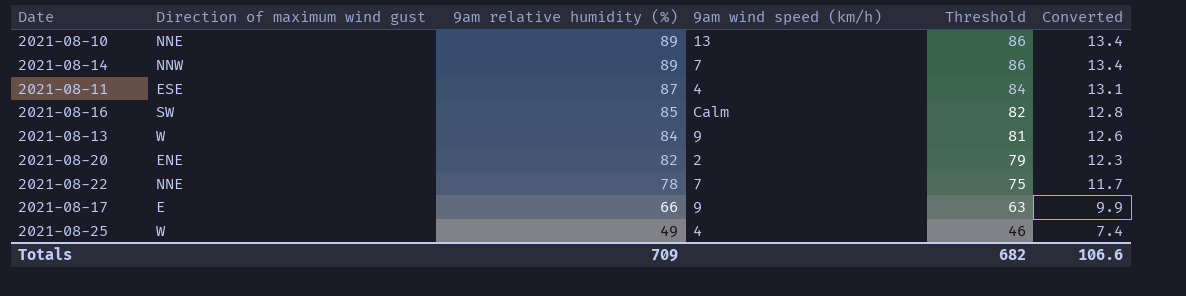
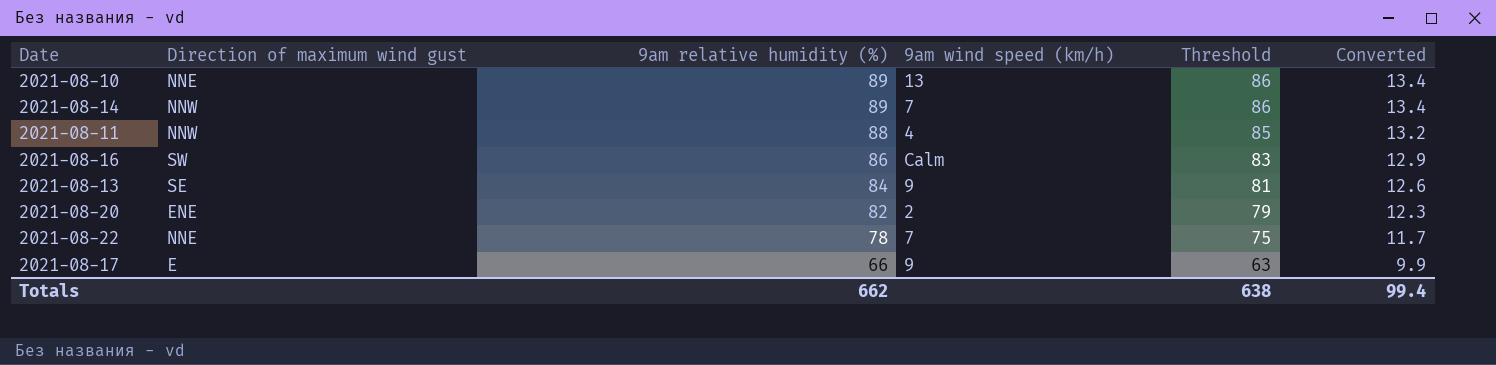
row 2021-08-25: W | 49 | 4 | 46 | 7.4 -> none
2021-08-11 | Direction of maximum wind gust: ESE -> NNW
2021-08-11 | 9am relative humidity (%): 87 -> 88
2021-08-11 | Threshold: 84 -> 85
2021-08-11 | Converted: 13.1 -> 13.2
2021-08-16 | 9am relative humidity (%): 85 -> 86
2021-08-16 | Threshold: 82 -> 83
2021-08-16 | Converted: 12.8 -> 12.9
2021-08-13 | Direction of maximum wind gust: W -> SE
Totals | 9am relative humidity (%): 709 -> 662
Totals | Threshold: 682 -> 638
Totals | Converted: 106.6 -> 99.4

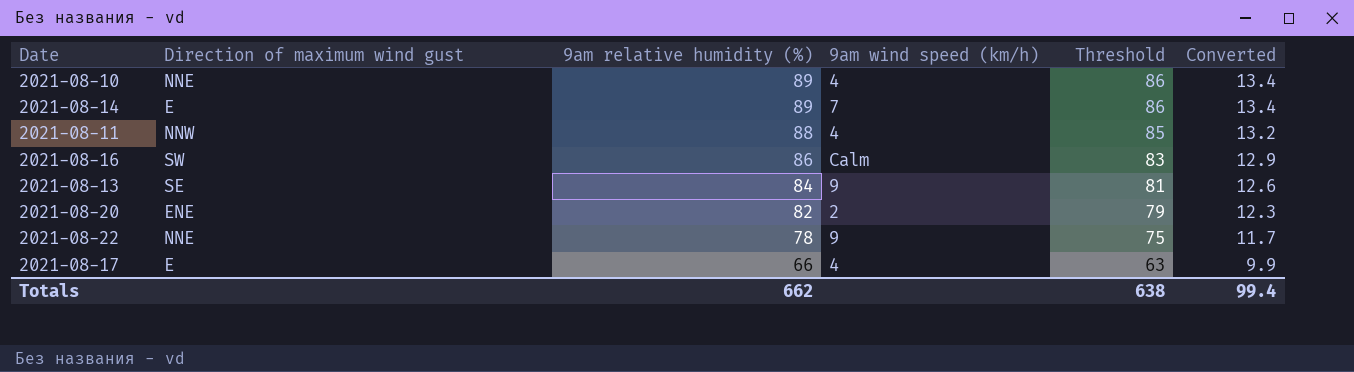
2021-08-10 | 9am wind speed (km/h): 13 -> 4
2021-08-14 | Direction of maximum wind gust: NNW -> E
2021-08-22 | 9am wind speed (km/h): 7 -> 9
2021-08-17 | 9am wind speed (km/h): 9 -> 4

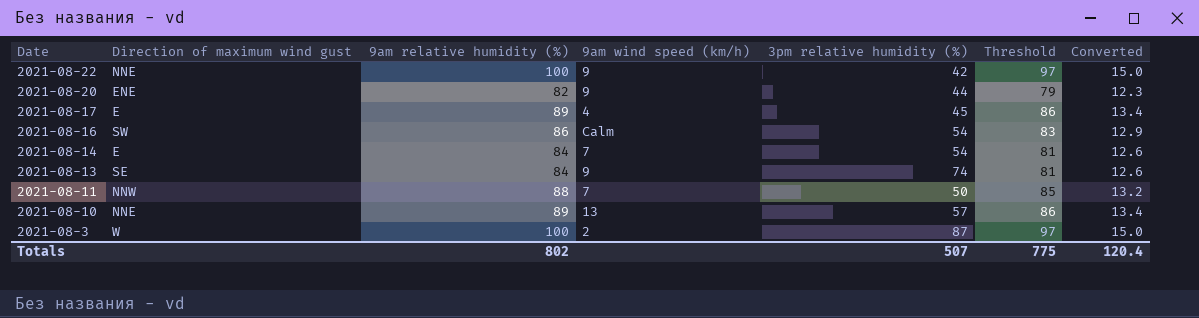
row order: 9am relative humidity (%) descending -> Date descending
column 3pm relative humidity (%) | position: none -> 5
2021-08-22 | 9am relative humidity (%): 78 -> 100
2021-08-22 | Threshold: 75 -> 97
2021-08-22 | Converted: 11.7 -> 15.0
2021-08-20 | 9am wind speed (km/h): 2 -> 9
2021-08-17 | 9am relative humidity (%): 66 -> 89
2021-08-17 | Threshold: 63 -> 86
2021-08-17 | Converted: 9.9 -> 13.4
2021-08-14 | 9am relative humidity (%): 89 -> 84
2021-08-14 | Threshold: 86 -> 81
2021-08-14 | Converted: 13.4 -> 12.6
2021-08-11 | 9am wind speed (km/h): 4 -> 7
2021-08-10 | 9am wind speed (km/h): 4 -> 13
row 2021-08-3: none -> W | 100 | 2 | 87 | 97 | 15.0
Totals | 9am relative humidity (%): 662 -> 802
Totals | Threshold: 638 -> 775
Totals | Converted: 99.4 -> 120.4

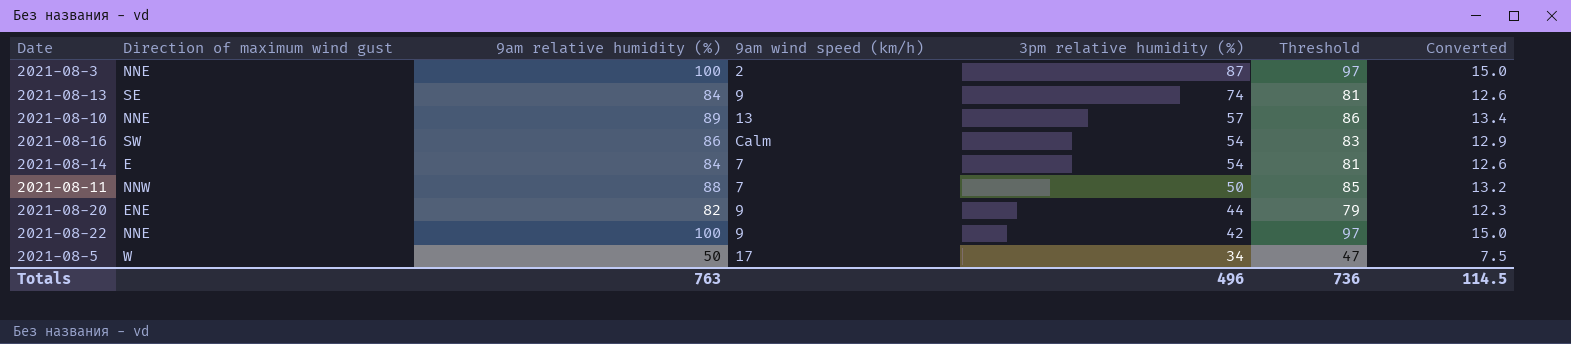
row order: Date descending -> 3pm relative humidity (%) descending
row 2021-08-17: E | 89 | 4 | 45 | 86 | 13.4 -> none
2021-08-3 | Direction of maximum wind gust: W -> NNE
row 2021-08-5: none -> W | 50 | 17 | 34 | 47 | 7.5
Totals | 9am relative humidity (%): 802 -> 763
Totals | 3pm relative humidity (%): 507 -> 496
Totals | Threshold: 775 -> 736
Totals | Converted: 120.4 -> 114.5

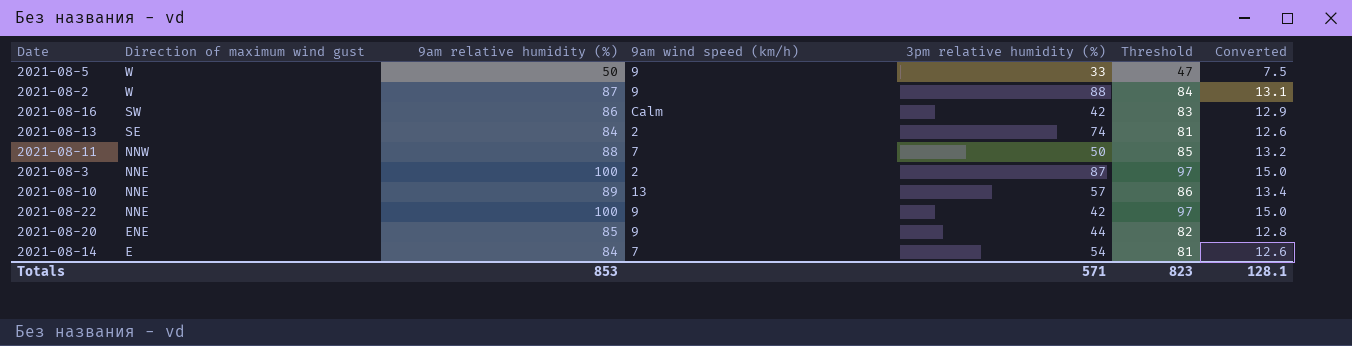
row order: 3pm relative humidity (%) descending -> Direction of maximum wind gust descending
2021-08-5 | 9am wind speed (km/h): 17 -> 9
2021-08-5 | 3pm relative humidity (%): 34 -> 33
row 2021-08-2: none -> W | 87 | 9 | 88 | 84 | 13.1
2021-08-16 | 3pm relative humidity (%): 54 -> 42
2021-08-13 | 9am wind speed (km/h): 9 -> 2
2021-08-20 | 9am relative humidity (%): 82 -> 85
2021-08-20 | Threshold: 79 -> 82
2021-08-20 | Converted: 12.3 -> 12.8
Totals | 9am relative humidity (%): 763 -> 853
Totals | 3pm relative humidity (%): 496 -> 571
Totals | Threshold: 736 -> 823
Totals | Converted: 114.5 -> 128.1

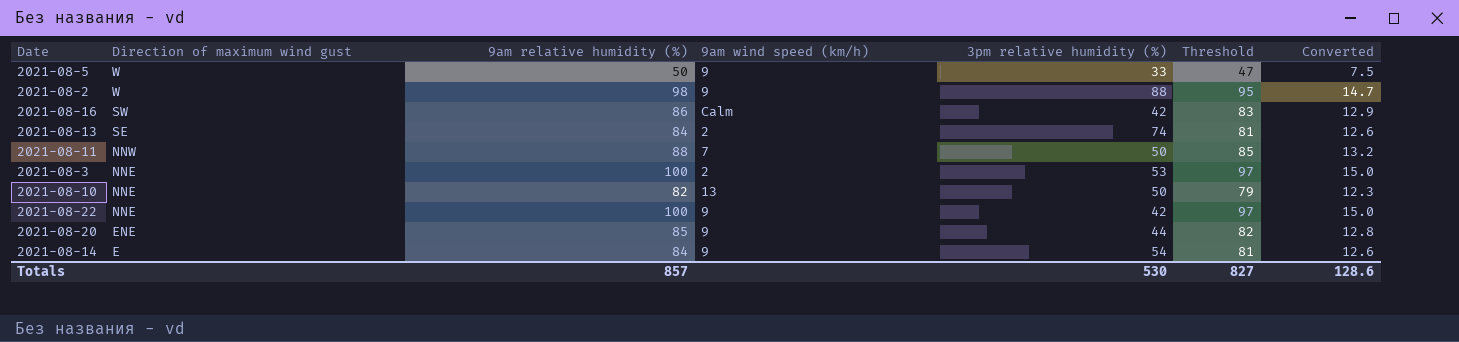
2021-08-2 | 9am relative humidity (%): 87 -> 98
2021-08-2 | Threshold: 84 -> 95
2021-08-2 | Converted: 13.1 -> 14.7
2021-08-3 | 3pm relative humidity (%): 87 -> 53
2021-08-10 | 9am relative humidity (%): 89 -> 82
2021-08-10 | 3pm relative humidity (%): 57 -> 50
2021-08-10 | Threshold: 86 -> 79
2021-08-10 | Converted: 13.4 -> 12.3
2021-08-14 | 9am wind speed (km/h): 7 -> 9
Totals | 9am relative humidity (%): 853 -> 857
Totals | 3pm relative humidity (%): 571 -> 530
Totals | Threshold: 823 -> 827
Totals | Converted: 128.1 -> 128.6

